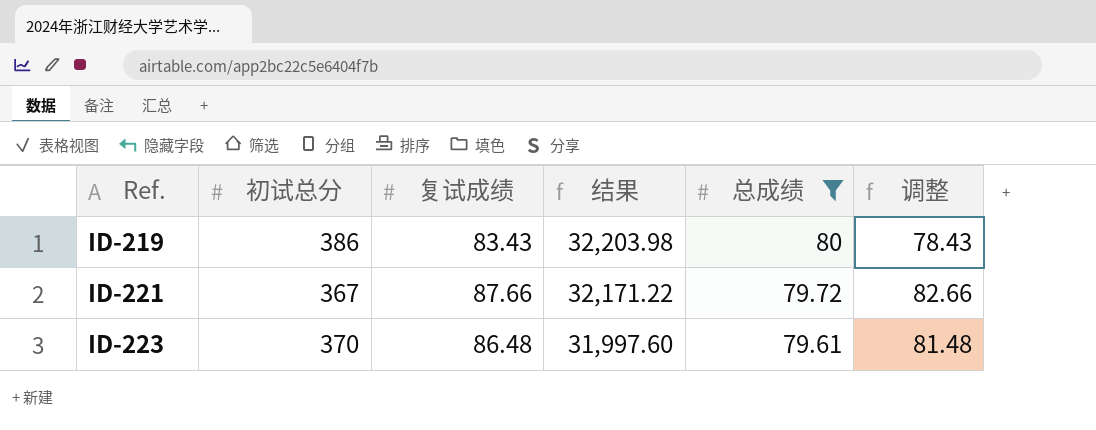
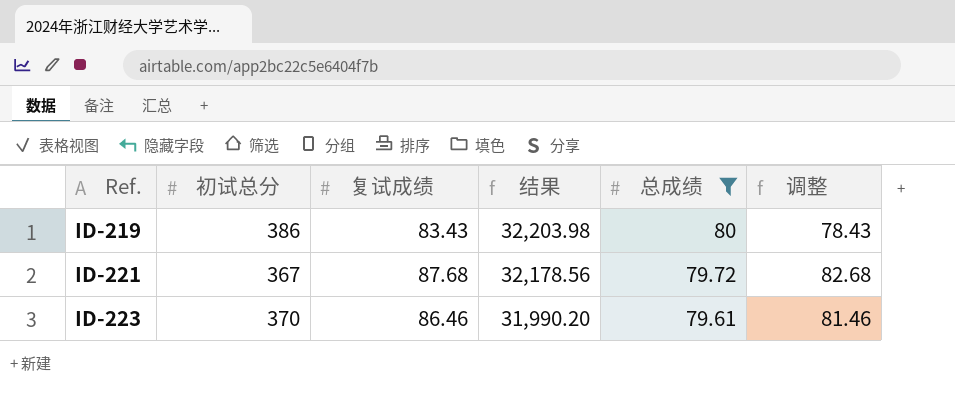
ID-221 | 复试成绩: 87.66 -> 87.68
ID-221 | 结果: 32,171.22 -> 32,178.56
ID-221 | 调整: 82.66 -> 82.68
ID-223 | 复试成绩: 86.48 -> 86.46
ID-223 | 结果: 31,997.60 -> 31,990.20
ID-223 | 调整: 81.48 -> 81.46

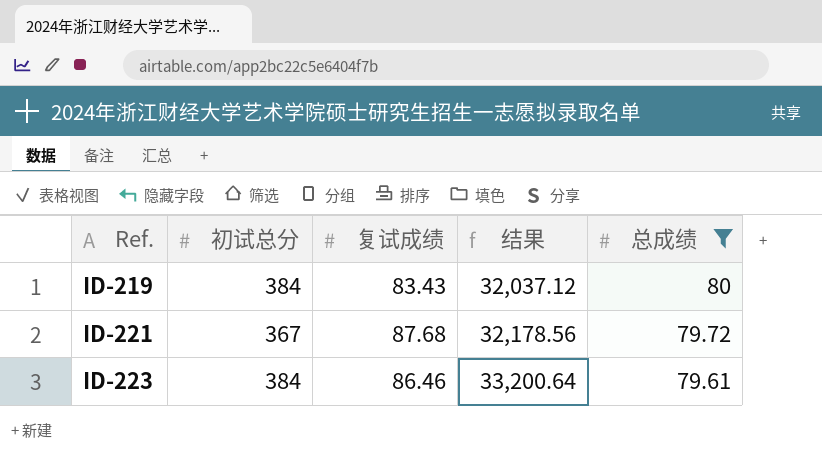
column 调整 | formula: [复试成绩] - 5 -> none
ID-219 | 初试总分: 386 -> 384
ID-219 | 结果: 32,203.98 -> 32,037.12
ID-223 | 初试总分: 370 -> 384
ID-223 | 结果: 31,990.20 -> 33,200.64

